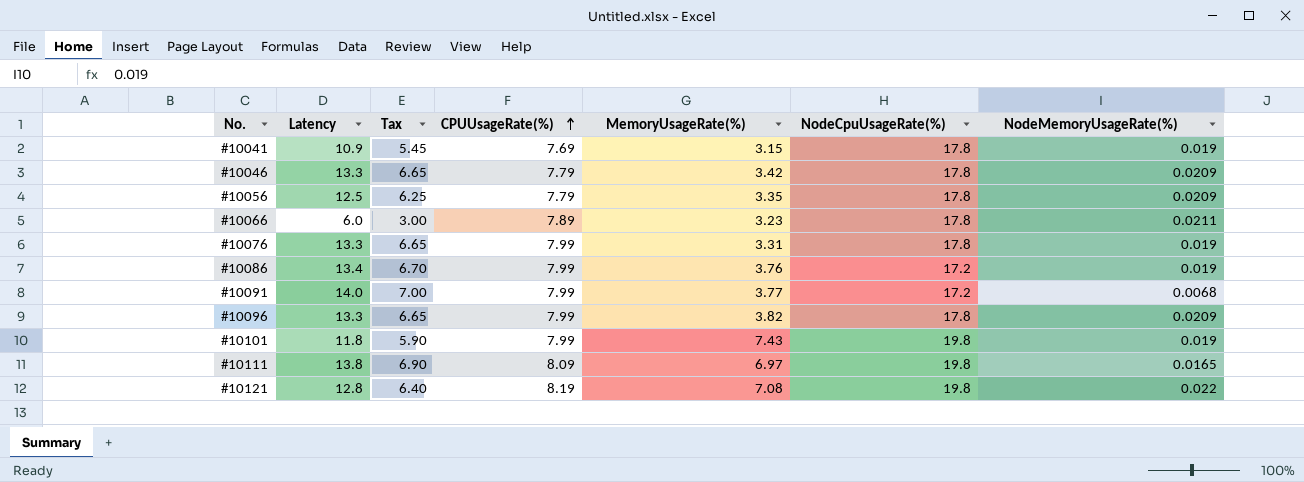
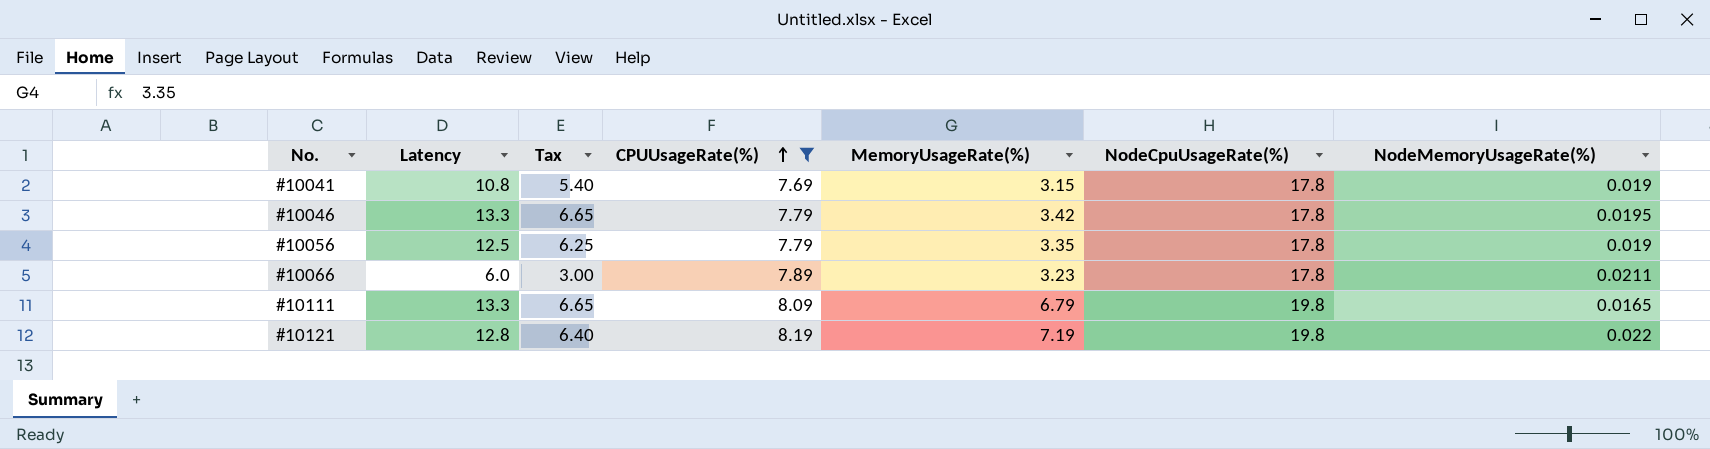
filter: none -> CPUUsageRate(%) != 7.99
#10041 | Latency: 10.9 -> 10.8
#10041 | Tax: 5.45 -> 5.40
#10046 | NodeMemoryUsageRate(%): 0.0209 -> 0.0195
#10056 | NodeMemoryUsageRate(%): 0.0209 -> 0.019
#10111 | Latency: 13.8 -> 13.3
#10111 | Tax: 6.90 -> 6.65
#10111 | MemoryUsageRate(%): 6.97 -> 6.79
#10121 | MemoryUsageRate(%): 7.08 -> 7.19

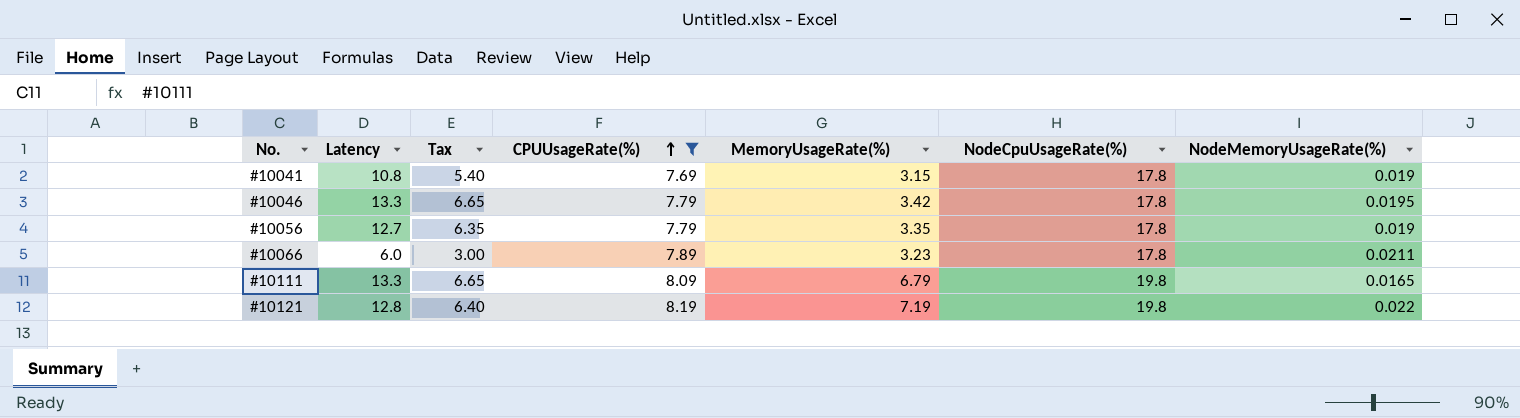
#10056 | Latency: 12.5 -> 12.7
#10056 | Tax: 6.25 -> 6.35

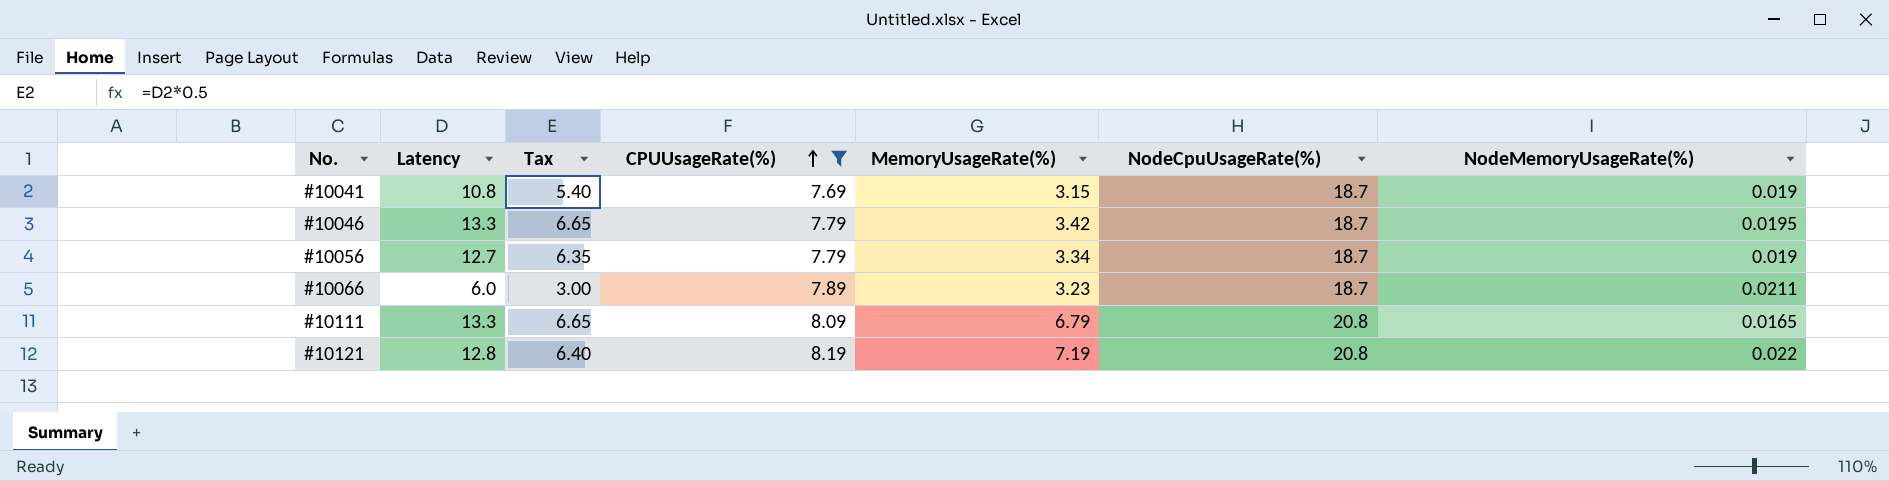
#10041 | NodeCpuUsageRate(%): 17.8 -> 18.7
#10046 | NodeCpuUsageRate(%): 17.8 -> 18.7
#10056 | MemoryUsageRate(%): 3.35 -> 3.34
#10056 | NodeCpuUsageRate(%): 17.8 -> 18.7
#10066 | NodeCpuUsageRate(%): 17.8 -> 18.7
#10111 | NodeCpuUsageRate(%): 19.8 -> 20.8
#10121 | NodeCpuUsageRate(%): 19.8 -> 20.8

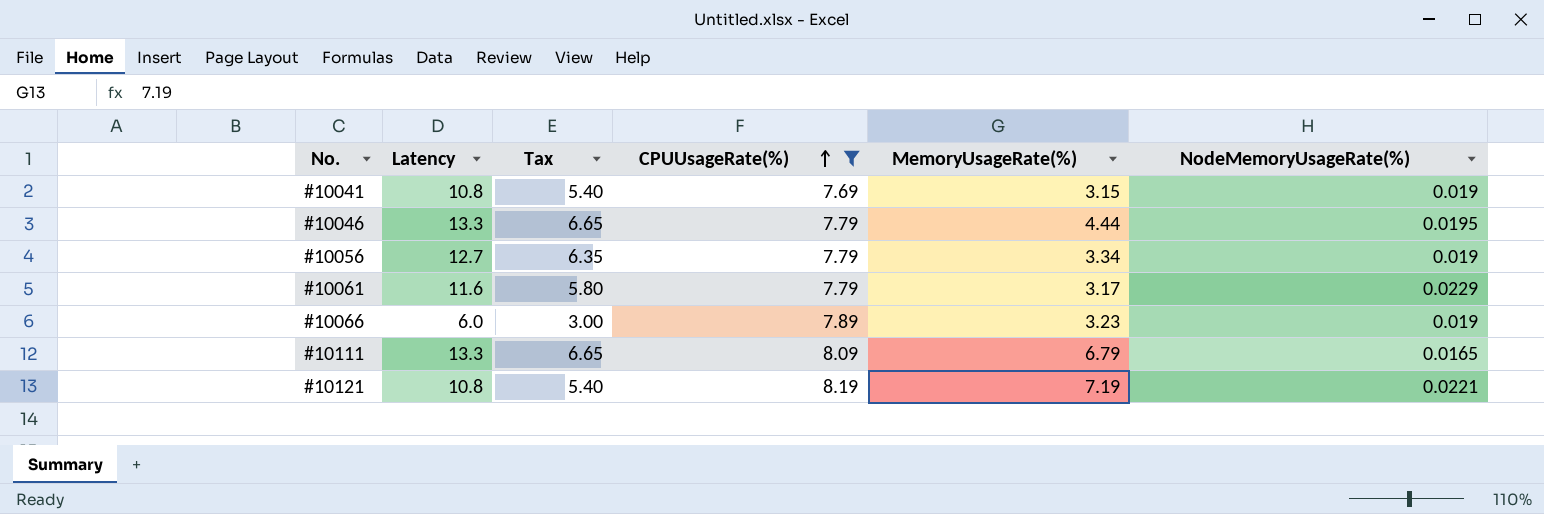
column NodeCpuUsageRate(%) | position: 6 -> none
#10046 | MemoryUsageRate(%): 3.42 -> 4.44
row #10061: none -> 11.6 | 5.80 | 7.79 | 3.17 | 0.0229
#10066 | NodeMemoryUsageRate(%): 0.0211 -> 0.019
#10121 | Latency: 12.8 -> 10.8
#10121 | Tax: 6.40 -> 5.40
#10121 | NodeMemoryUsageRate(%): 0.022 -> 0.0221

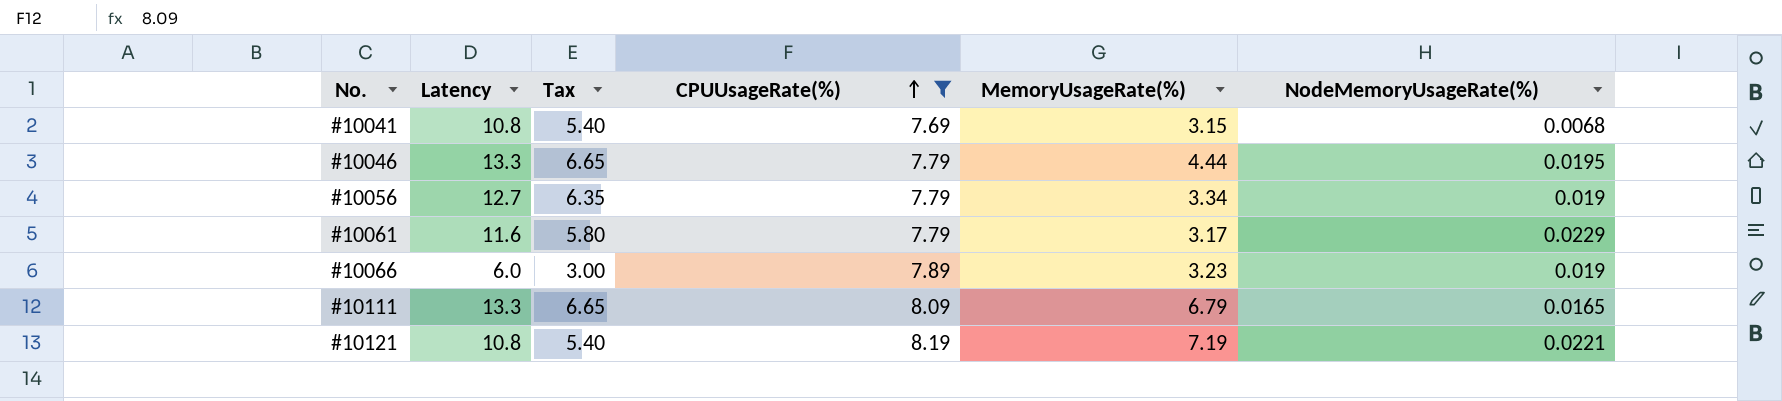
#10041 | NodeMemoryUsageRate(%): 0.019 -> 0.0068

